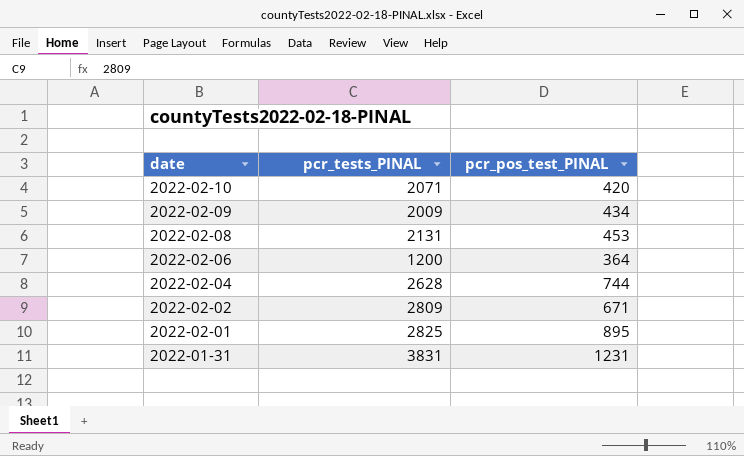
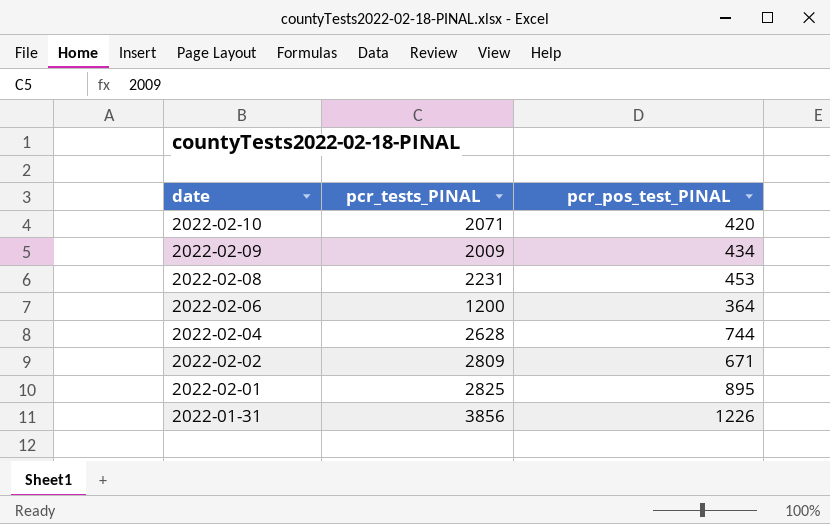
2022-02-08 | pcr_tests_PINAL: 2131 -> 2231
2022-01-31 | pcr_tests_PINAL: 3831 -> 3856
2022-01-31 | pcr_pos_test_PINAL: 1231 -> 1226

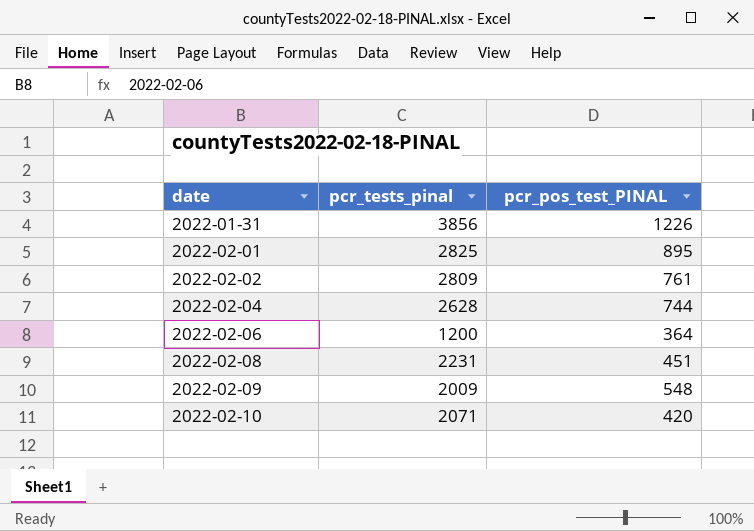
row order: date descending -> date ascending
column name: pcr_tests_PINAL -> pcr_tests_pinal
2022-02-02 | pcr_pos_test_PINAL: 671 -> 761
2022-02-08 | pcr_pos_test_PINAL: 453 -> 451
2022-02-09 | pcr_pos_test_PINAL: 434 -> 548

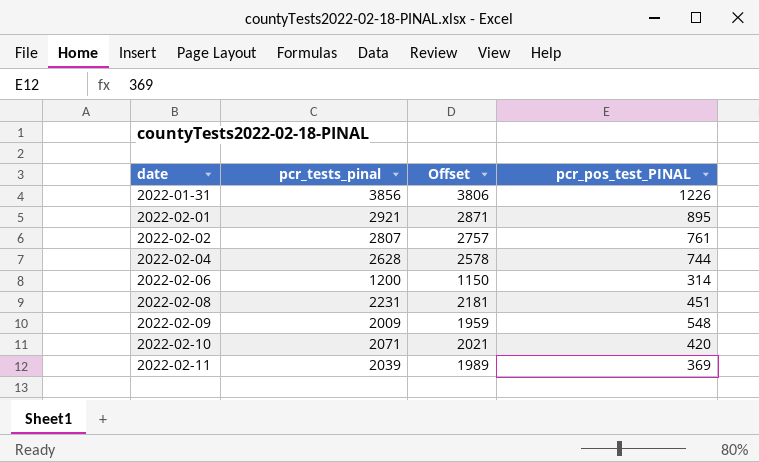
column Offset | formula: none -> [pcr_tests_pinal] - 50
2022-02-01 | pcr_tests_pinal: 2825 -> 2921
2022-02-02 | pcr_tests_pinal: 2809 -> 2807
2022-02-06 | pcr_pos_test_PINAL: 364 -> 314
row 2022-02-11: none -> 2039 | 1989 | 369

